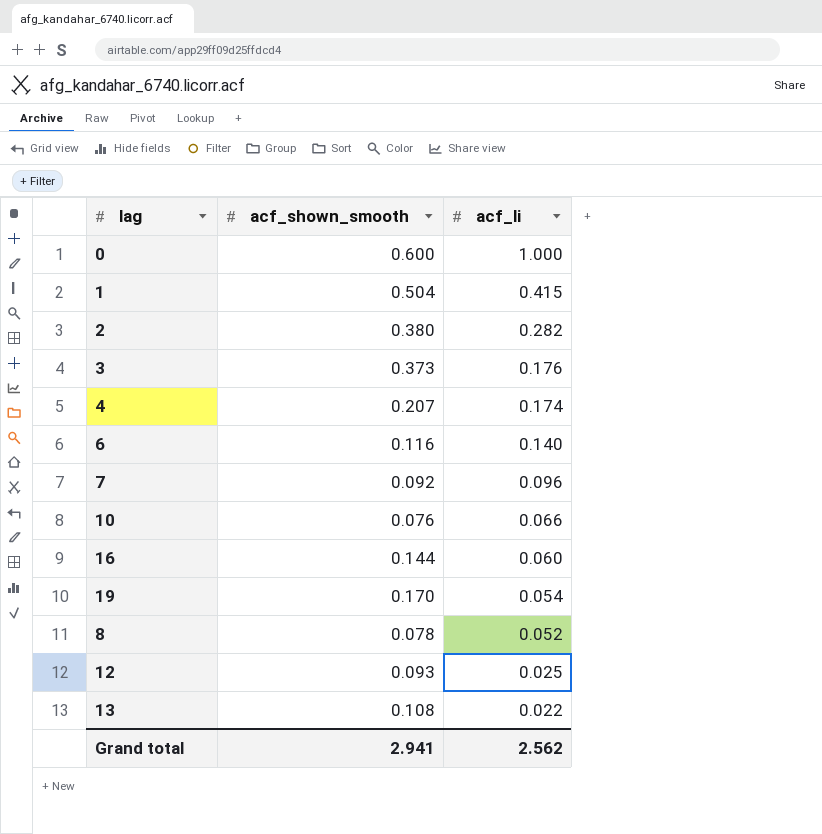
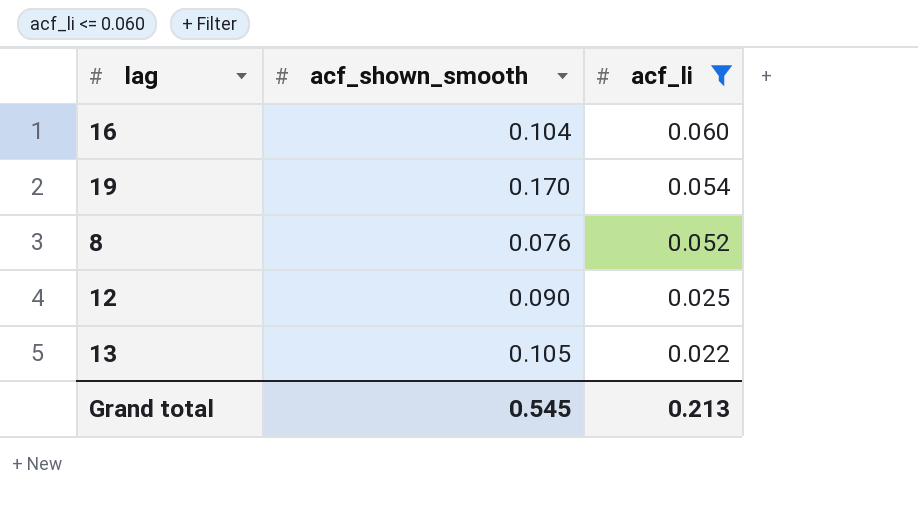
filter: none -> acf_li <= 0.060
16 | acf_shown_smooth: 0.144 -> 0.104
8 | acf_shown_smooth: 0.078 -> 0.076
12 | acf_shown_smooth: 0.093 -> 0.090
13 | acf_shown_smooth: 0.108 -> 0.105
Grand total | acf_shown_smooth: 2.941 -> 0.545
Grand total | acf_li: 2.562 -> 0.213

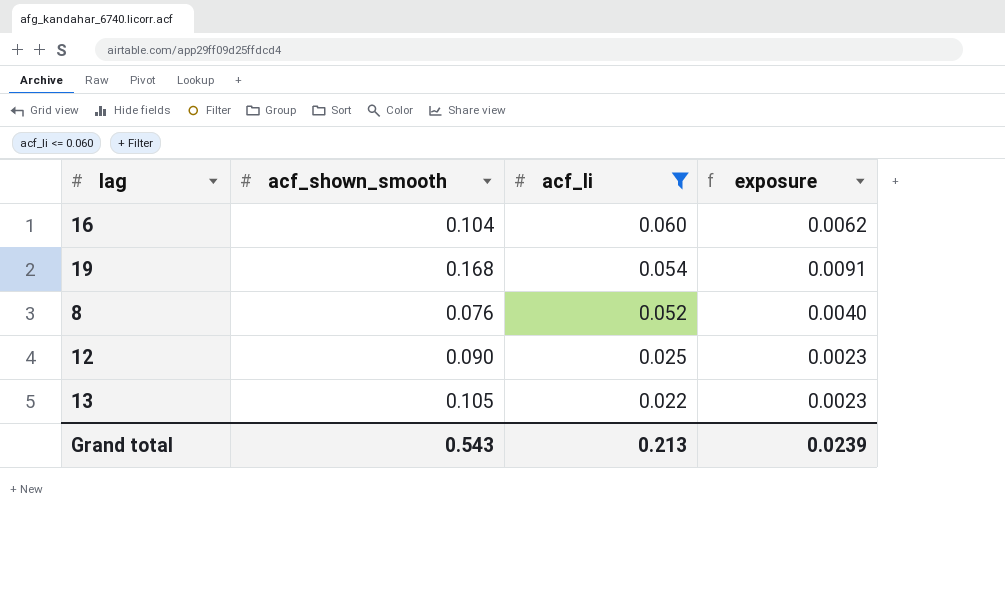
column exposure | formula: none -> [acf_shown_smooth] * [acf_li]
19 | acf_shown_smooth: 0.170 -> 0.168
Grand total | acf_shown_smooth: 0.545 -> 0.543

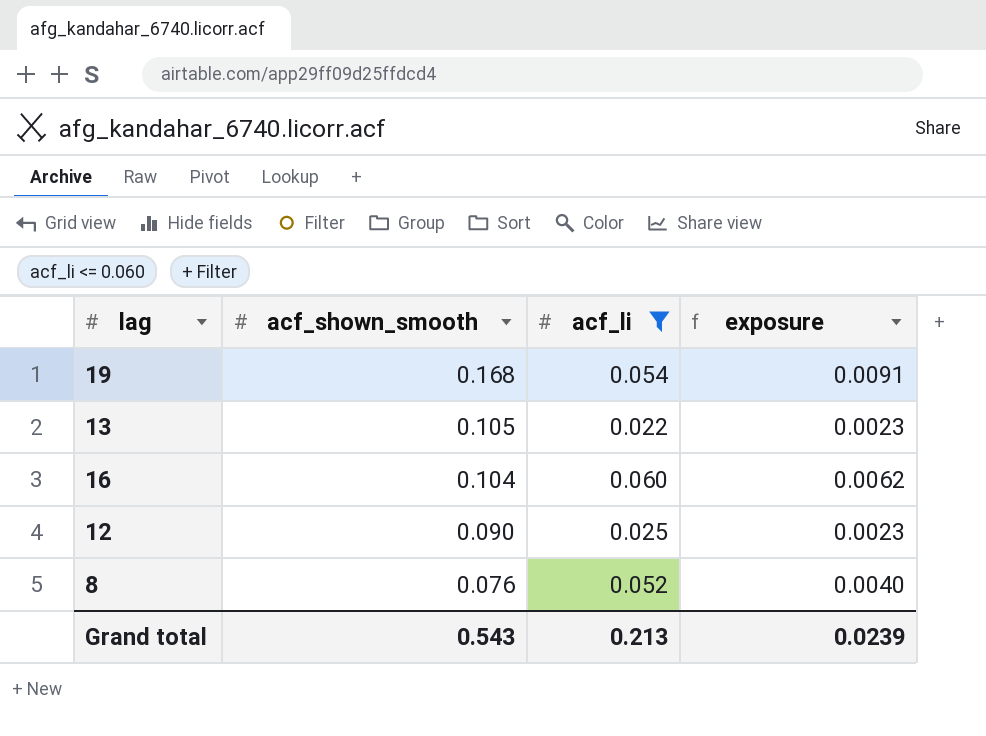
row order: acf_li descending -> acf_shown_smooth descending

